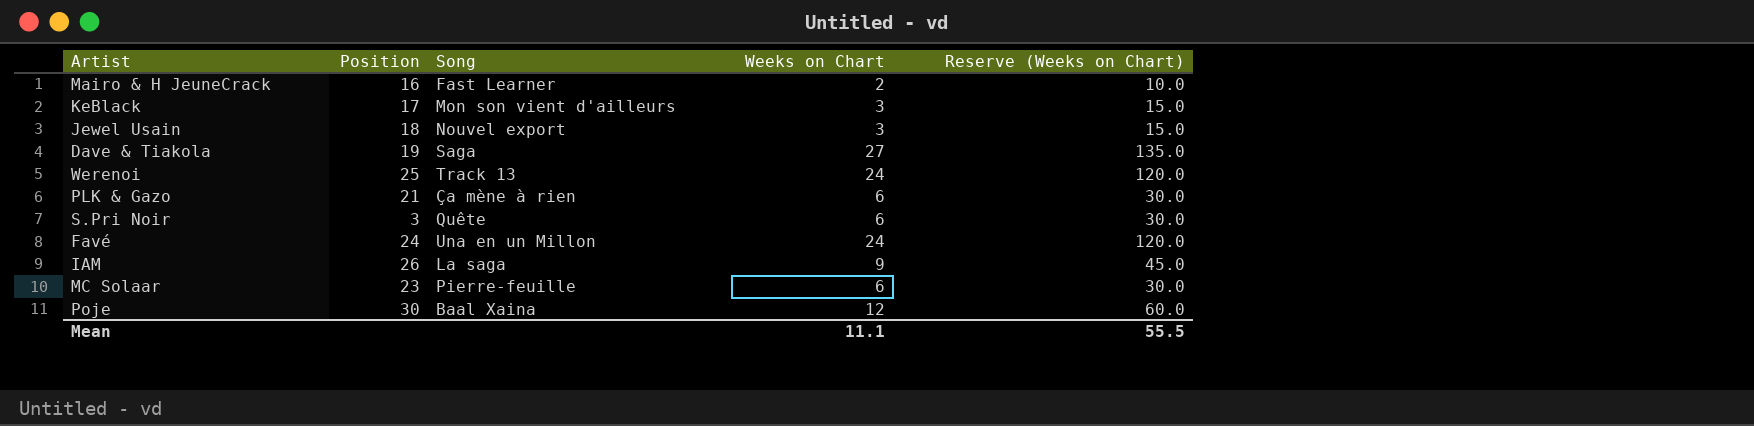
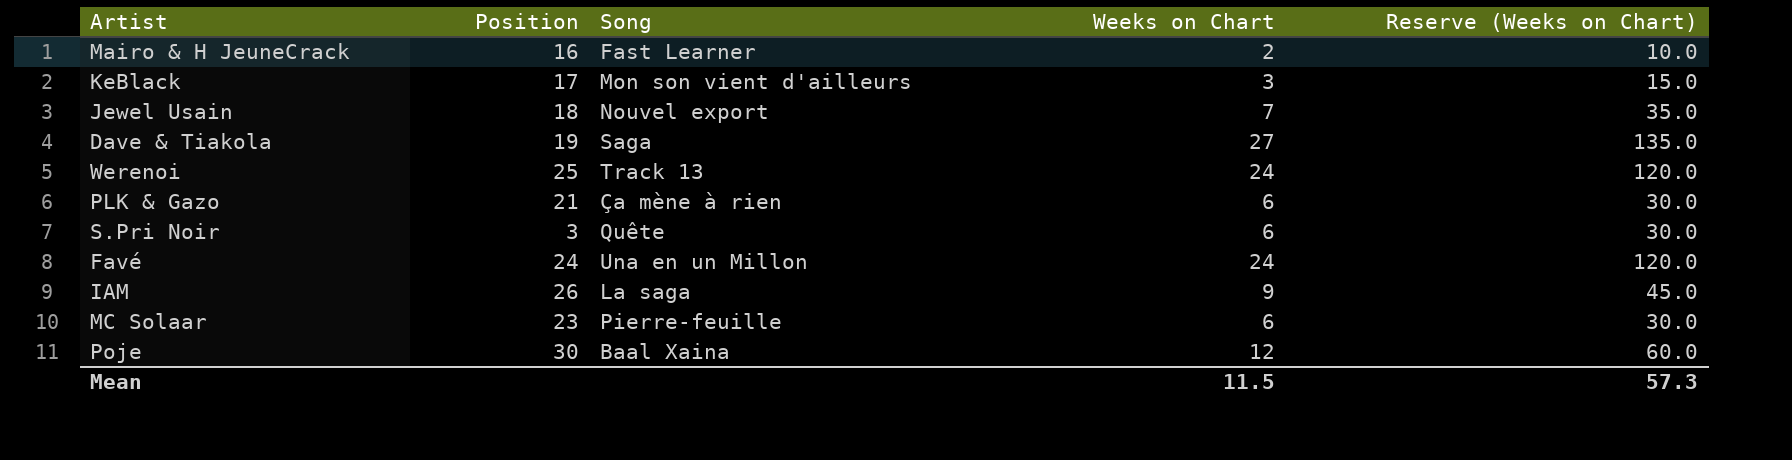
Jewel Usain | Weeks on Chart: 3 -> 7
Jewel Usain | Reserve (Weeks on Chart): 15.0 -> 35.0
Mean | Weeks on Chart: 11.1 -> 11.5
Mean | Reserve (Weeks on Chart): 55.5 -> 57.3

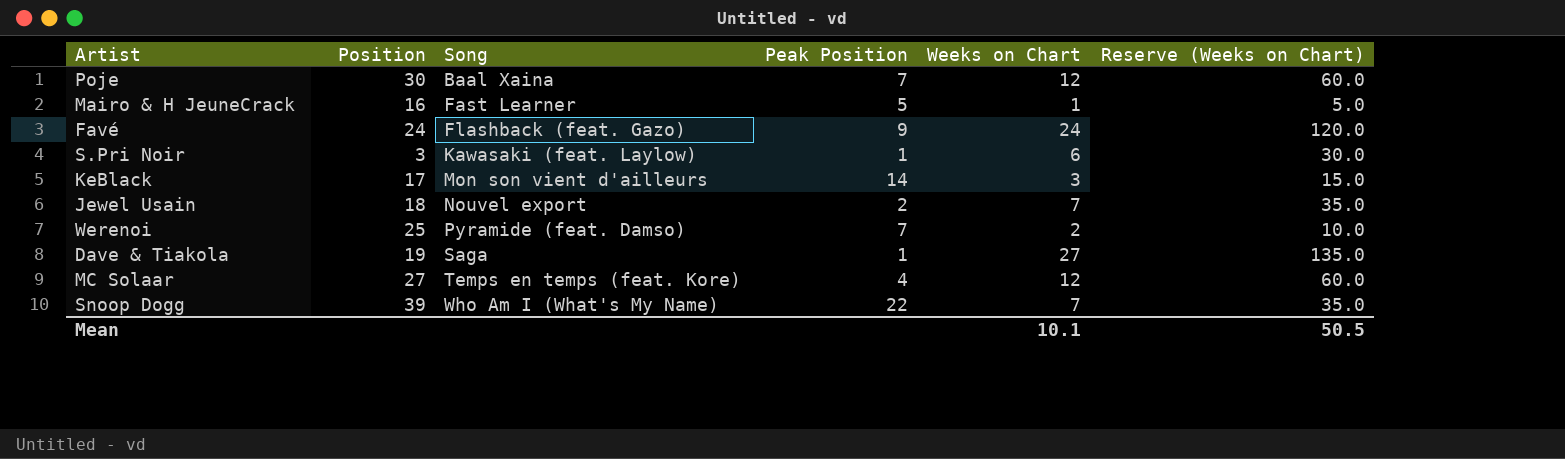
row order: none -> Song ascending
column Peak Position | position: none -> 4
row PLK & Gazo: 21 | Ça mène à rien | 6 | 30.0 -> none
row IAM: 26 | La saga | 9 | 45.0 -> none
Mairo & H JeuneCrack | Weeks on Chart: 2 -> 1
Mairo & H JeuneCrack | Reserve (Weeks on Chart): 10.0 -> 5.0
Favé | Song: Una en un Millon -> Flashback (feat. Gazo)
S.Pri Noir | Song: Quête -> Kawasaki (feat. Laylow)
Werenoi | Song: Track 13 -> Pyramide (feat. Damso)
Werenoi | Weeks on Chart: 24 -> 2
Werenoi | Reserve (Weeks on Chart): 120.0 -> 10.0
MC Solaar | Position: 23 -> 27
MC Solaar | Song: Pierre-feuille -> Temps en temps (feat. Kore)
MC Solaar | Weeks on Chart: 6 -> 12
MC Solaar | Reserve (Weeks on Chart): 30.0 -> 60.0
row Snoop Dogg: none -> 39 | Who Am I (What's My Name) | 22 | 7 | 35.0
Mean | Weeks on Chart: 11.5 -> 10.1
Mean | Reserve (Weeks on Chart): 57.3 -> 50.5

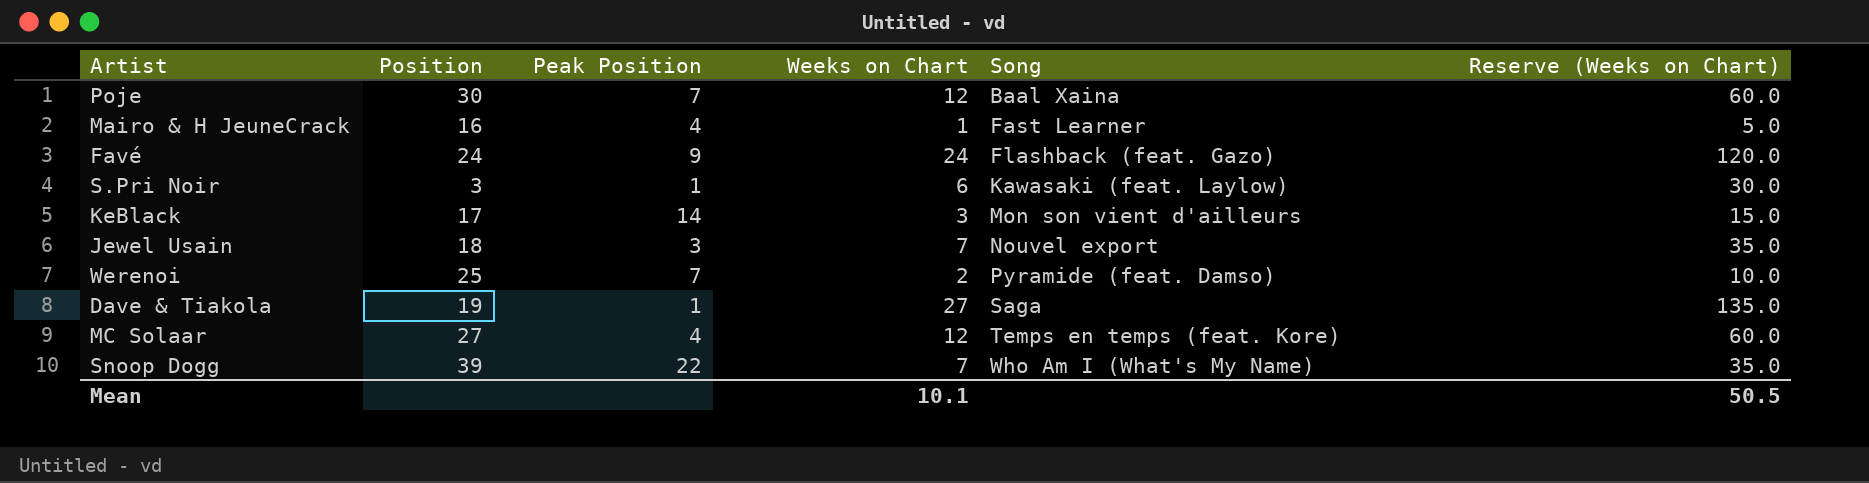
column Song | position: 3 -> 5
Mairo & H JeuneCrack | Peak Position: 5 -> 4
Jewel Usain | Peak Position: 2 -> 3

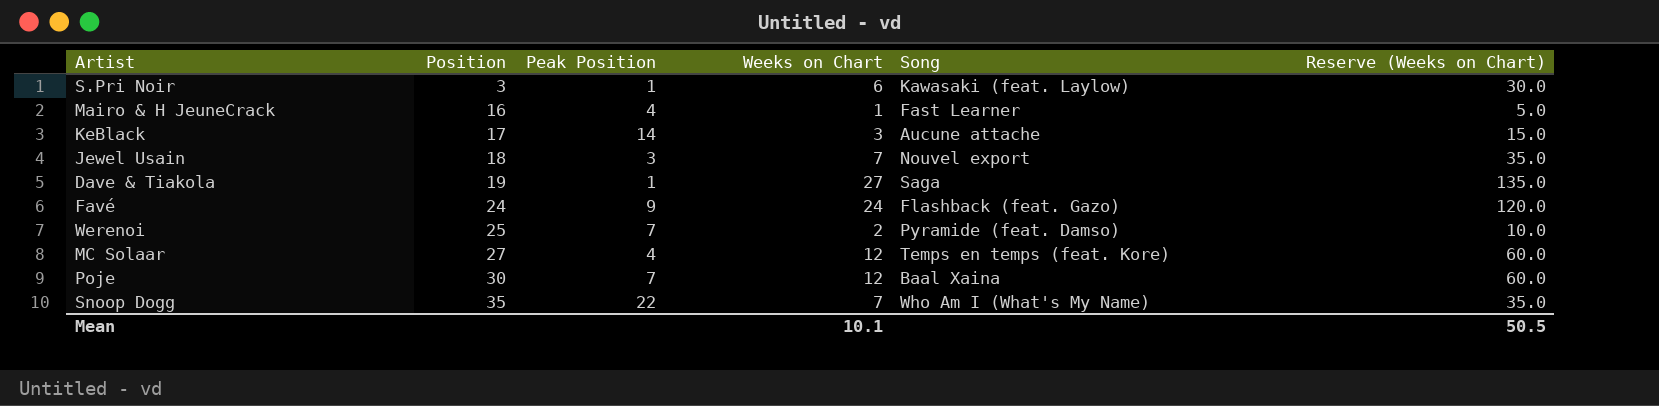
row order: Song ascending -> Position ascending
KeBlack | Song: Mon son vient d'ailleurs -> Aucune attache
Snoop Dogg | Position: 39 -> 35

